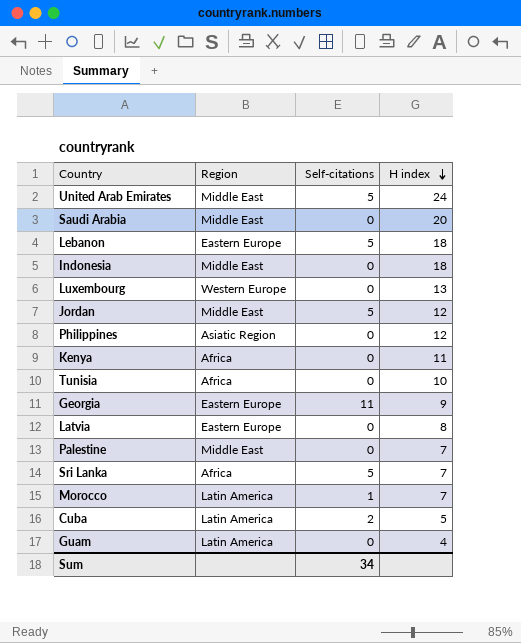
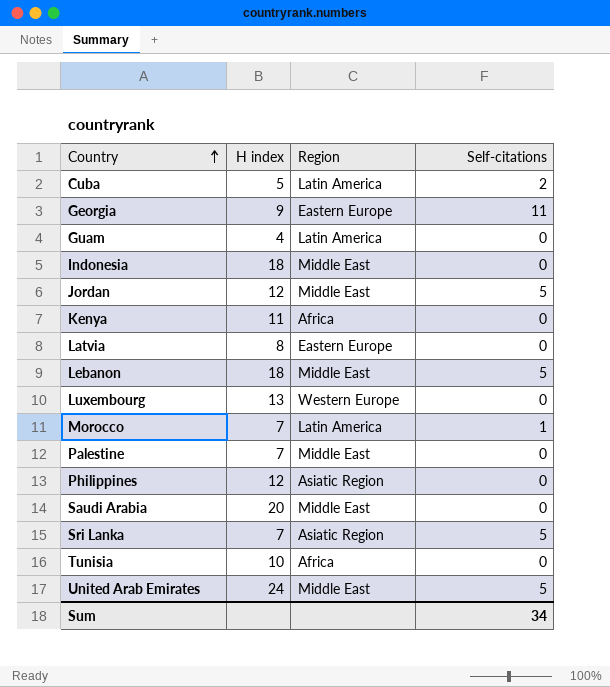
row order: H index descending -> Country ascending
column H index | position: 4 -> 2
Lebanon | Region: Eastern Europe -> Middle East
Sri Lanka | Region: Africa -> Asiatic Region

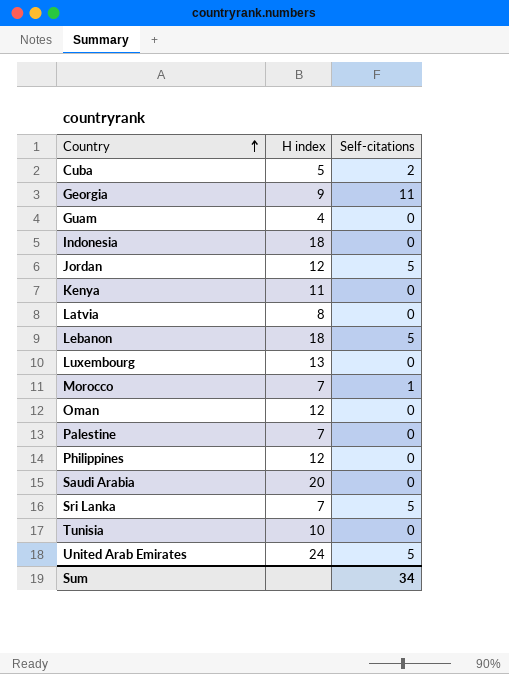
column Region | position: 3 -> none
row Oman: none -> 12 | 0

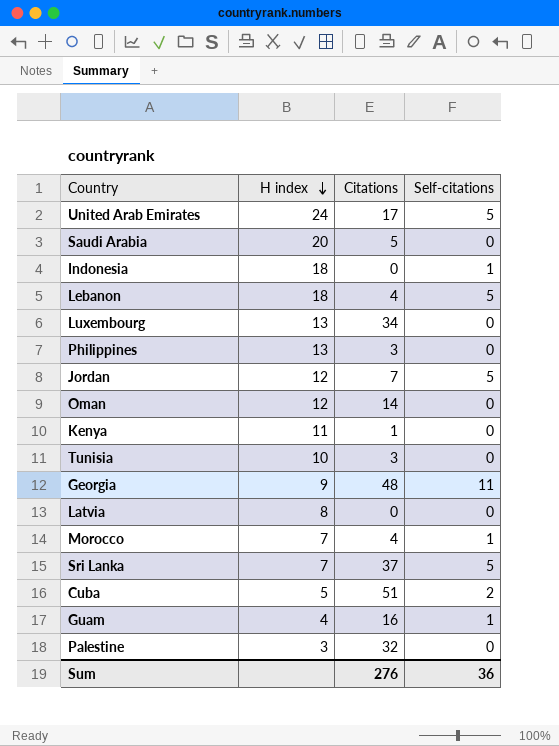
row order: Country ascending -> H index descending
column Citations | position: none -> 3
Indonesia | Self-citations: 0 -> 1
Philippines | H index: 12 -> 13
Guam | Self-citations: 0 -> 1
Palestine | H index: 7 -> 3
Sum | Self-citations: 34 -> 36

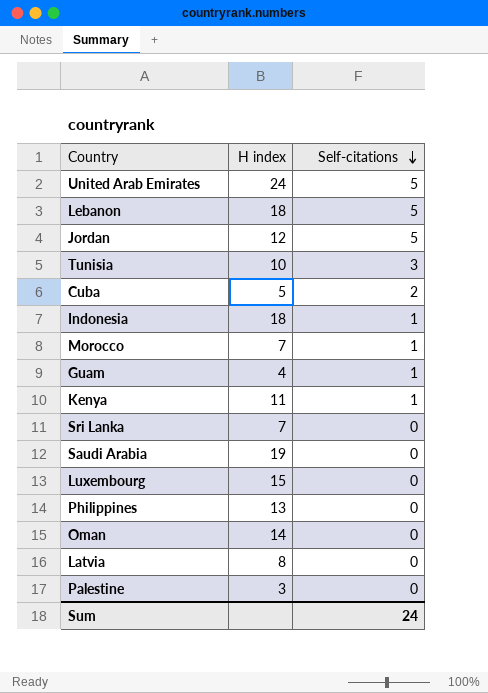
row order: H index descending -> Self-citations descending
column Citations | position: 3 -> none
row Georgia: 9 | 48 | 11 -> none
Tunisia | Self-citations: 0 -> 3
Kenya | Self-citations: 0 -> 1
Sri Lanka | Self-citations: 5 -> 0
Saudi Arabia | H index: 20 -> 19
Luxembourg | H index: 13 -> 15
Oman | H index: 12 -> 14
Sum | Self-citations: 36 -> 24

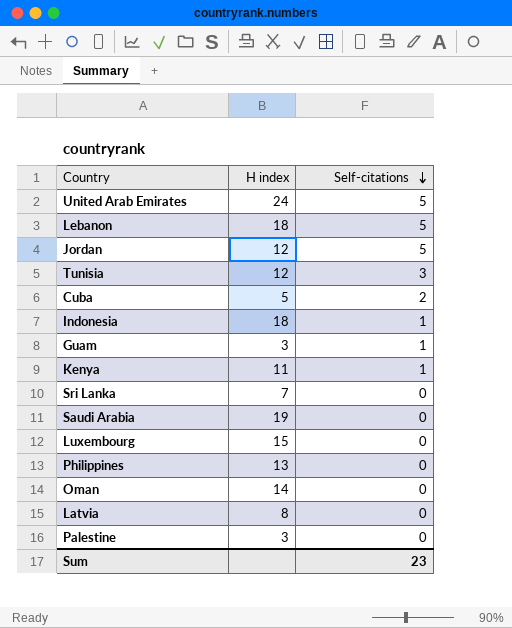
row Morocco: 7 | 1 -> none
Tunisia | H index: 10 -> 12
Guam | H index: 4 -> 3
Sum | Self-citations: 24 -> 23

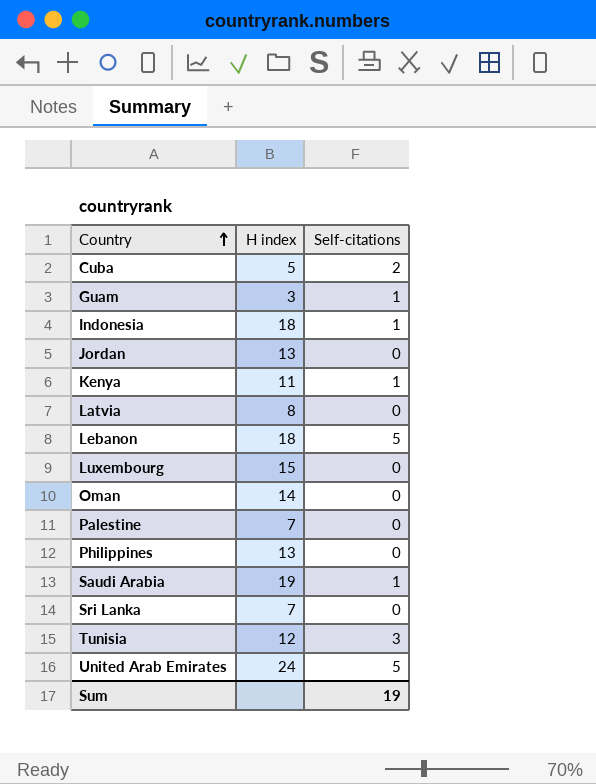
row order: Self-citations descending -> Country ascending
Jordan | H index: 12 -> 13
Jordan | Self-citations: 5 -> 0
Palestine | H index: 3 -> 7
Saudi Arabia | Self-citations: 0 -> 1
Sum | Self-citations: 23 -> 19

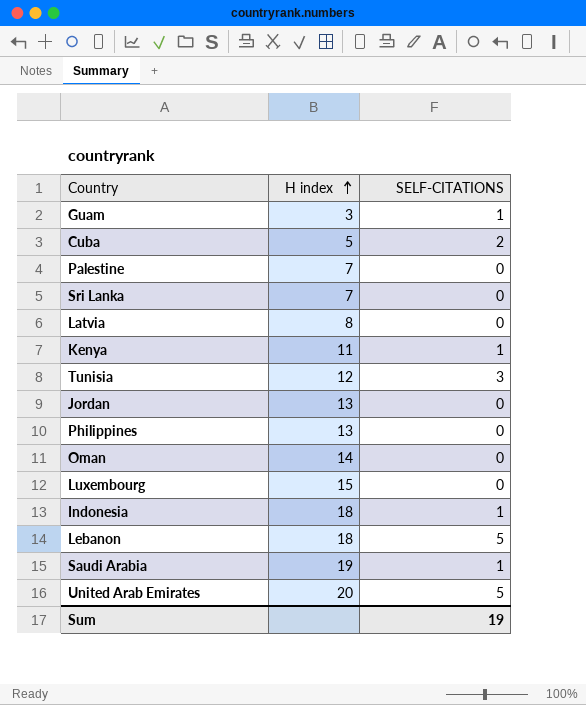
row order: Country ascending -> H index ascending
column name: Self-citations -> SELF-CITATIONS
United Arab Emirates | H index: 24 -> 20

